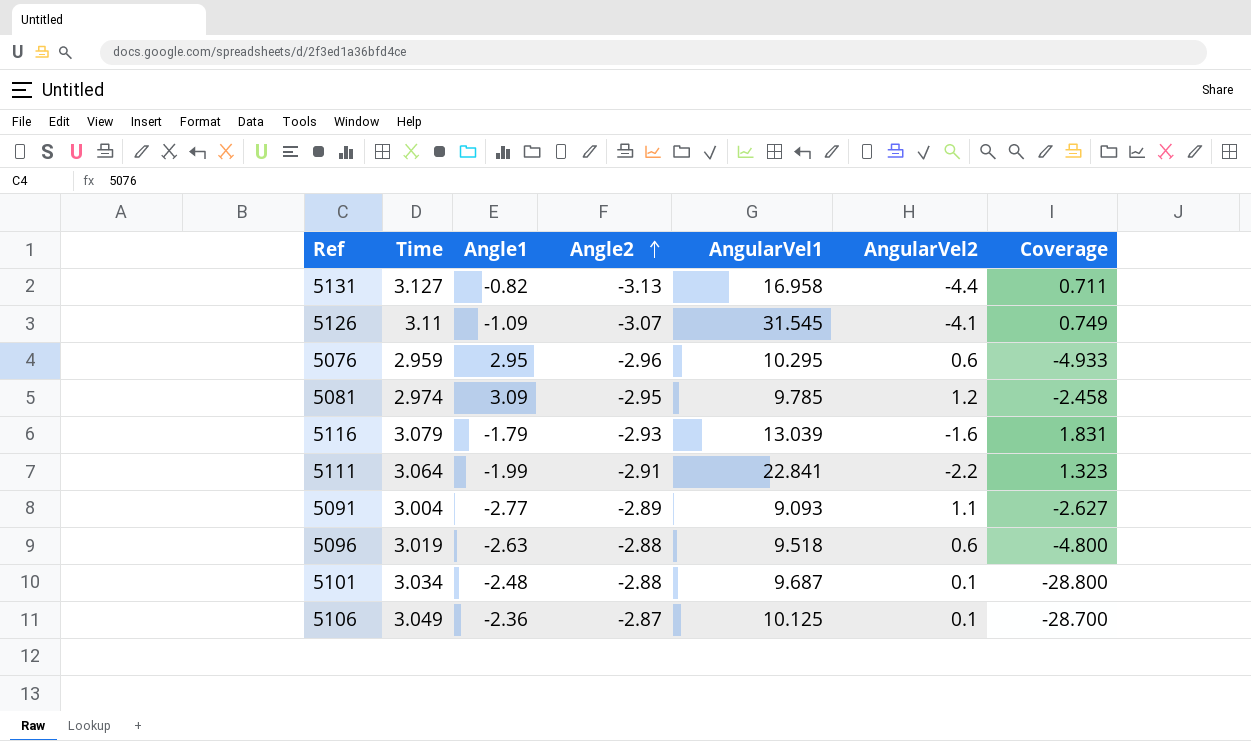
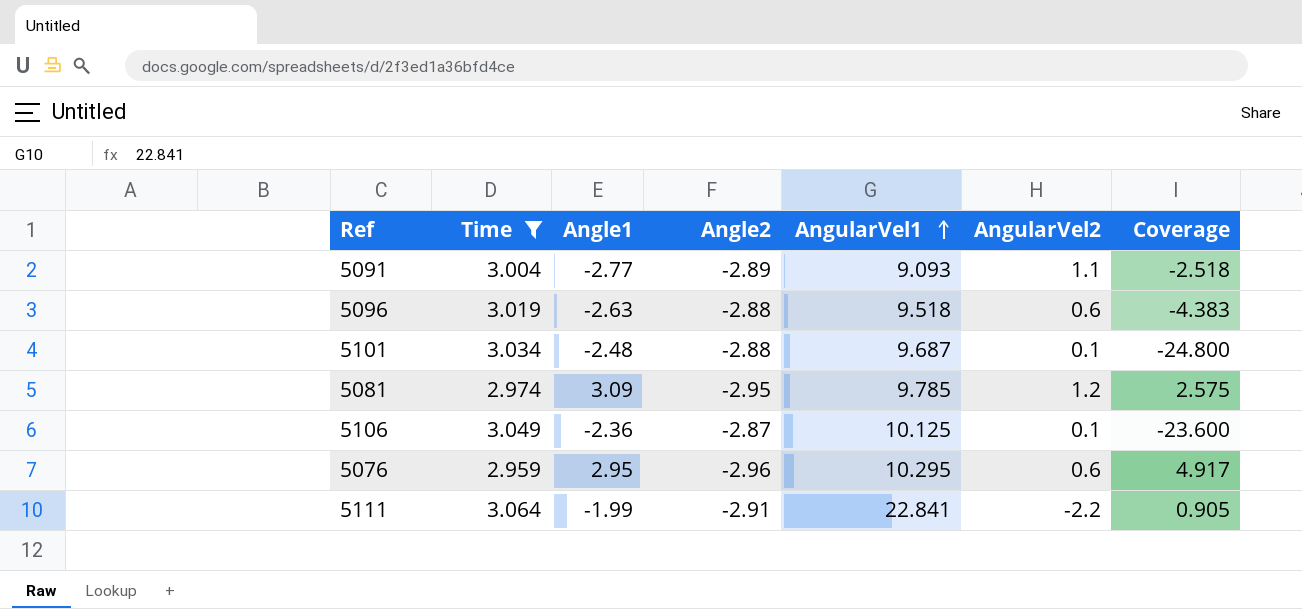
filter: none -> Time <= 3.064
row order: Angle2 ascending -> AngularVel1 ascending
column Coverage | formula: [Angle2] / [AngularVel2] -> [Angle1] / [AngularVel2]

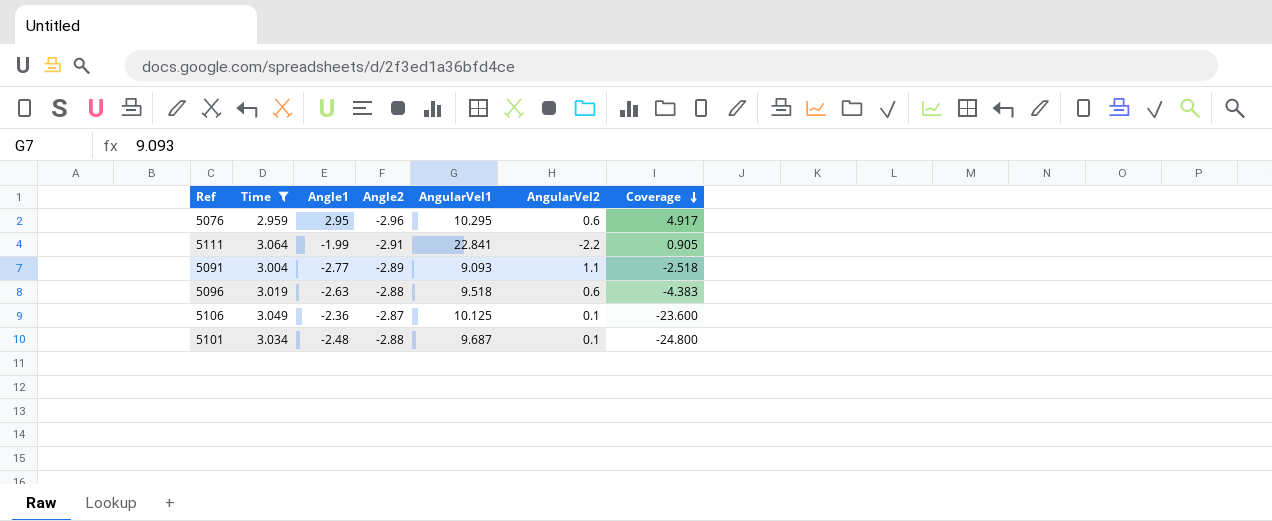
row order: AngularVel1 ascending -> Coverage descending
row 5081: 2.974 | 3.09 | -2.95 | 9.785 | 1.2 | 2.575 -> none

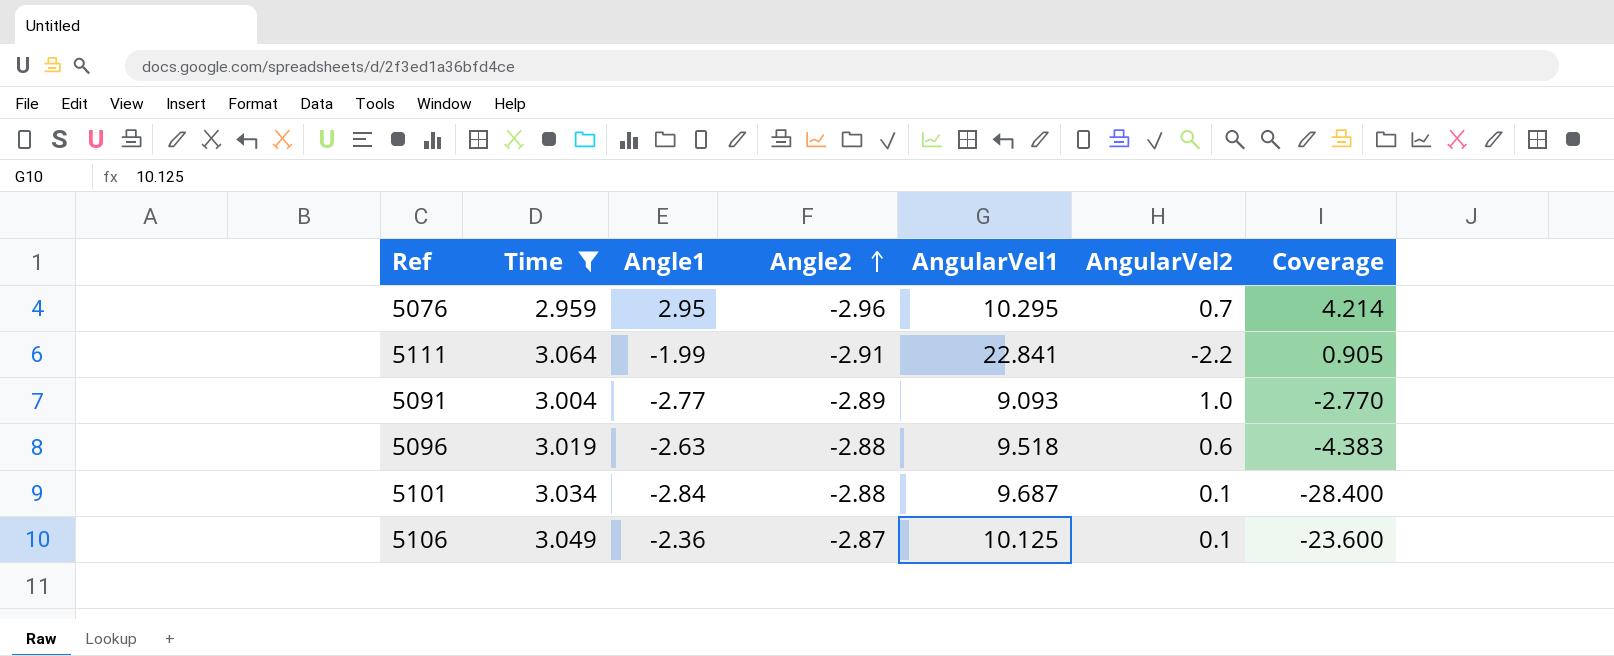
row order: Coverage descending -> Angle2 ascending
5076 | AngularVel2: 0.6 -> 0.7
5076 | Coverage: 4.917 -> 4.214
5091 | AngularVel2: 1.1 -> 1.0
5091 | Coverage: -2.518 -> -2.770
5101 | Angle1: -2.48 -> -2.84
5101 | Coverage: -24.800 -> -28.400

